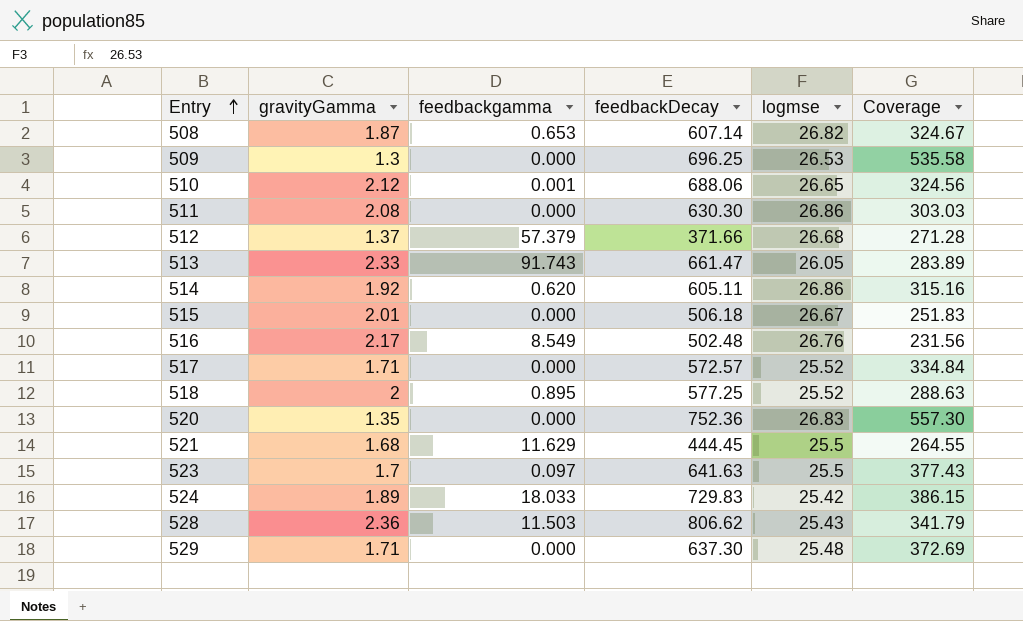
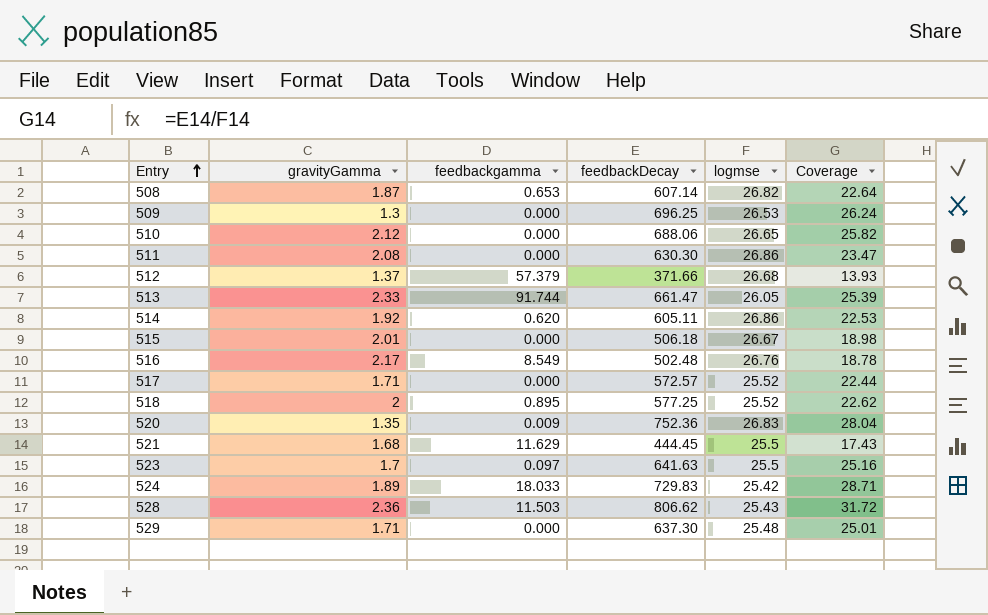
column Coverage | formula: [feedbackDecay] / [gravityGamma] -> [feedbackDecay] / [logmse]
510 | feedbackgamma: 0.001 -> 0.000
513 | feedbackgamma: 91.743 -> 91.744
520 | feedbackgamma: 0.000 -> 0.009

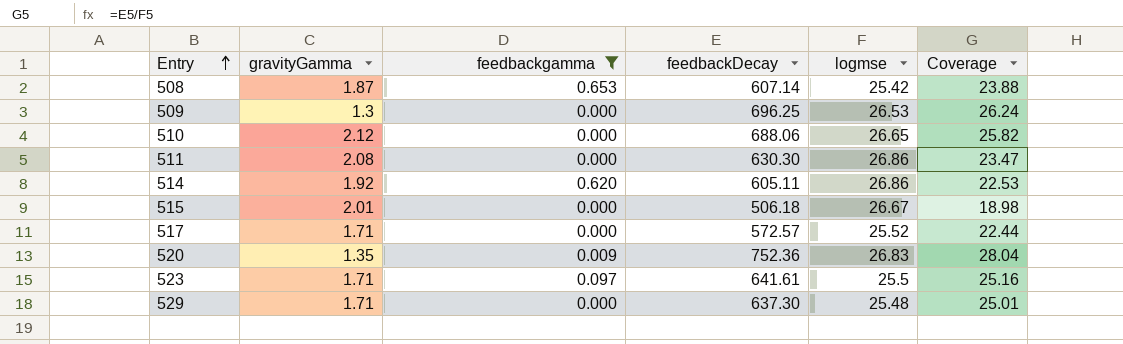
filter: none -> feedbackgamma <= 0.653
508 | logmse: 26.82 -> 25.42
508 | Coverage: 22.64 -> 23.88
523 | gravityGamma: 1.7 -> 1.71
523 | feedbackDecay: 641.63 -> 641.61

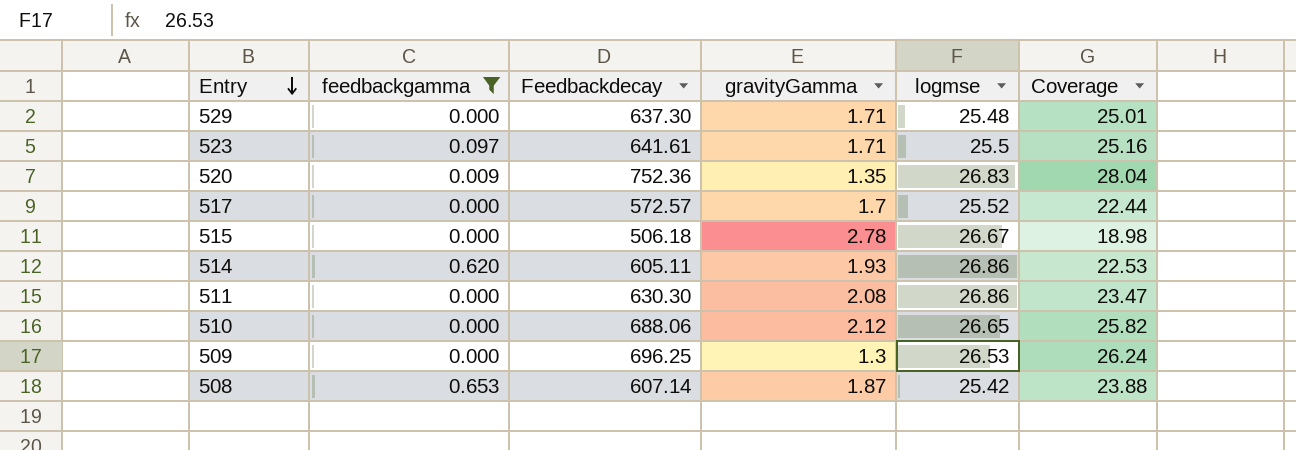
row order: Entry ascending -> Entry descending
column name: feedbackDecay -> Feedbackdecay
column gravityGamma | position: 2 -> 4
517 | gravityGamma: 1.71 -> 1.7
515 | gravityGamma: 2.01 -> 2.78
514 | gravityGamma: 1.92 -> 1.93

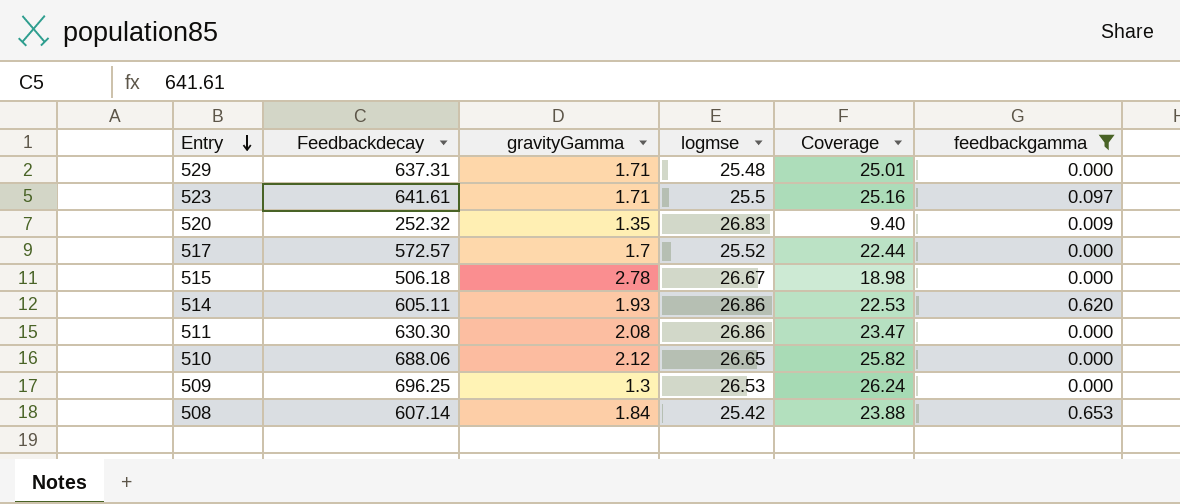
column feedbackgamma | position: 2 -> 6
529 | Feedbackdecay: 637.30 -> 637.31
520 | Feedbackdecay: 752.36 -> 252.32
520 | Coverage: 28.04 -> 9.40
508 | gravityGamma: 1.87 -> 1.84

